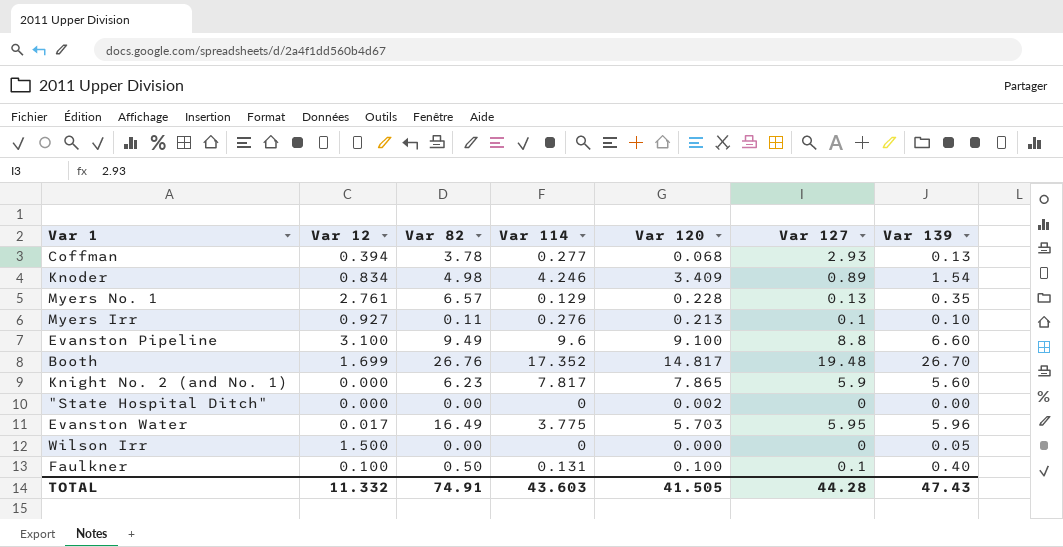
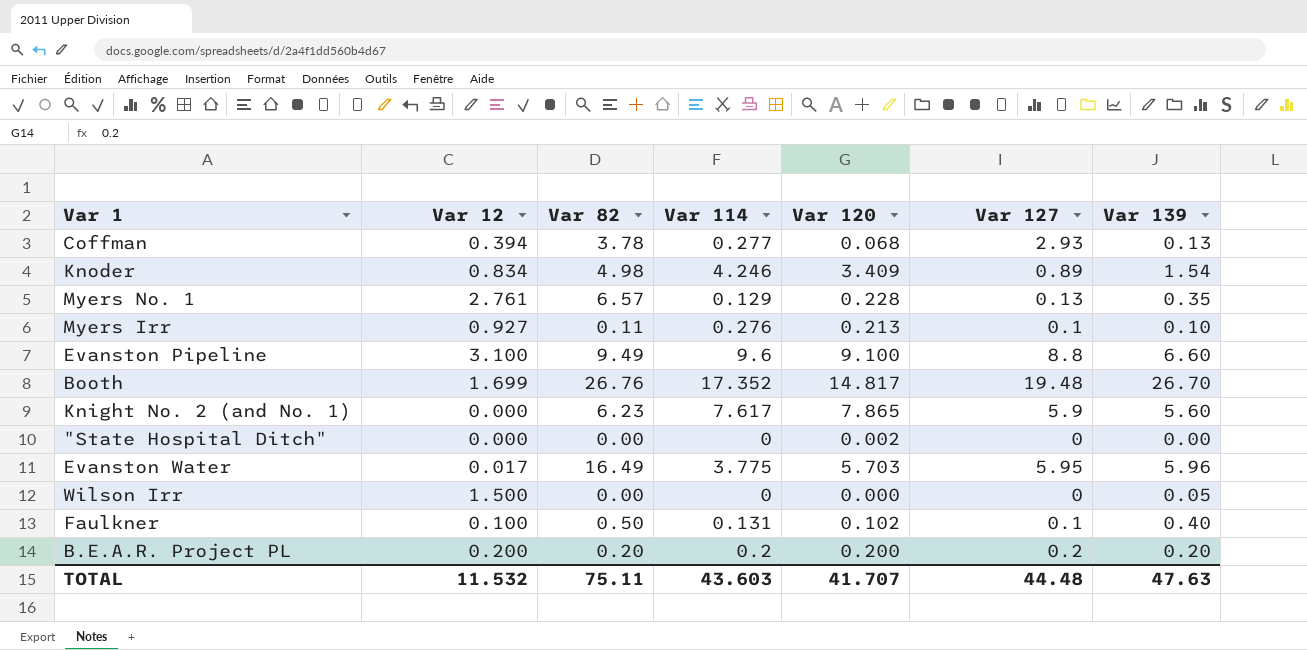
Knight No. 2 (and No. 1) | Var 114: 7.817 -> 7.617
Faulkner | Var 120: 0.100 -> 0.102
row B.E.A.R. Project PL: none -> 0.200 | 0.20 | 0.2 | 0.200 | 0.2 | 0.20
TOTAL | Var 12: 11.332 -> 11.532
TOTAL | Var 82: 74.91 -> 75.11
TOTAL | Var 120: 41.505 -> 41.707
TOTAL | Var 127: 44.28 -> 44.48
TOTAL | Var 139: 47.43 -> 47.63

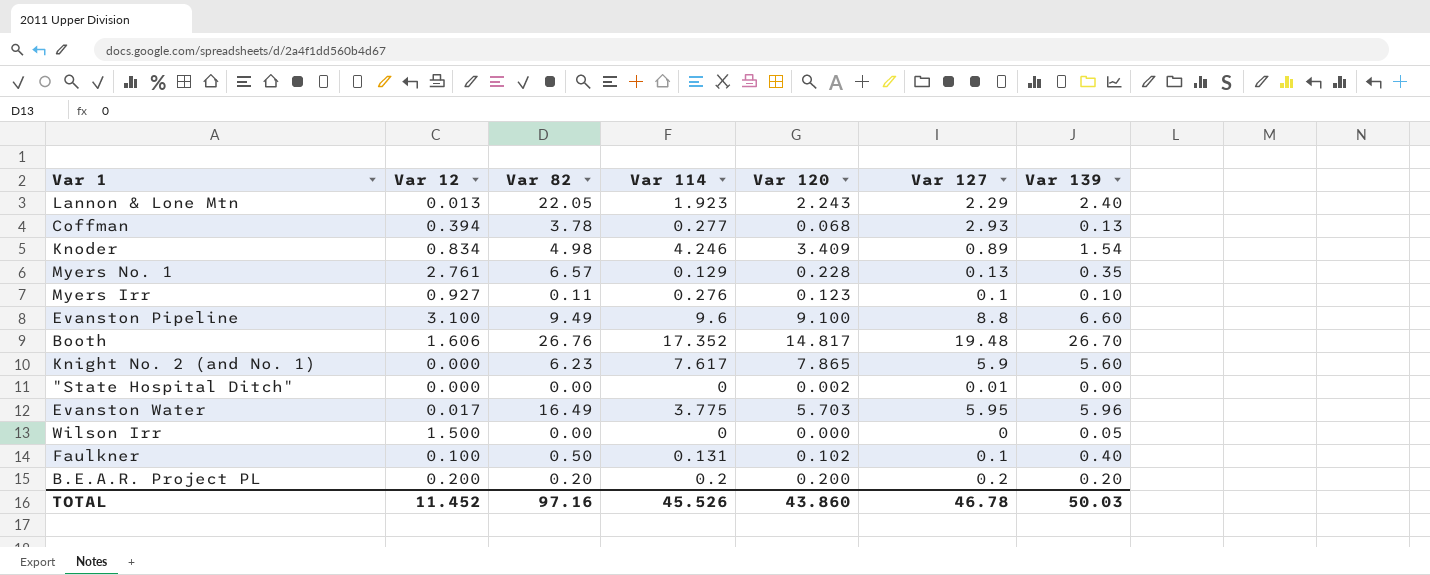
row Lannon & Lone Mtn: none -> 0.013 | 22.05 | 1.923 | 2.243 | 2.29 | 2.40
Myers Irr | Var 120: 0.213 -> 0.123
Booth | Var 12: 1.699 -> 1.606
"State Hospital Ditch" | Var 127: 0 -> 0.01
TOTAL | Var 12: 11.532 -> 11.452
TOTAL | Var 82: 75.11 -> 97.16
TOTAL | Var 114: 43.603 -> 45.526
TOTAL | Var 120: 41.707 -> 43.860
TOTAL | Var 127: 44.48 -> 46.78
TOTAL | Var 139: 47.63 -> 50.03

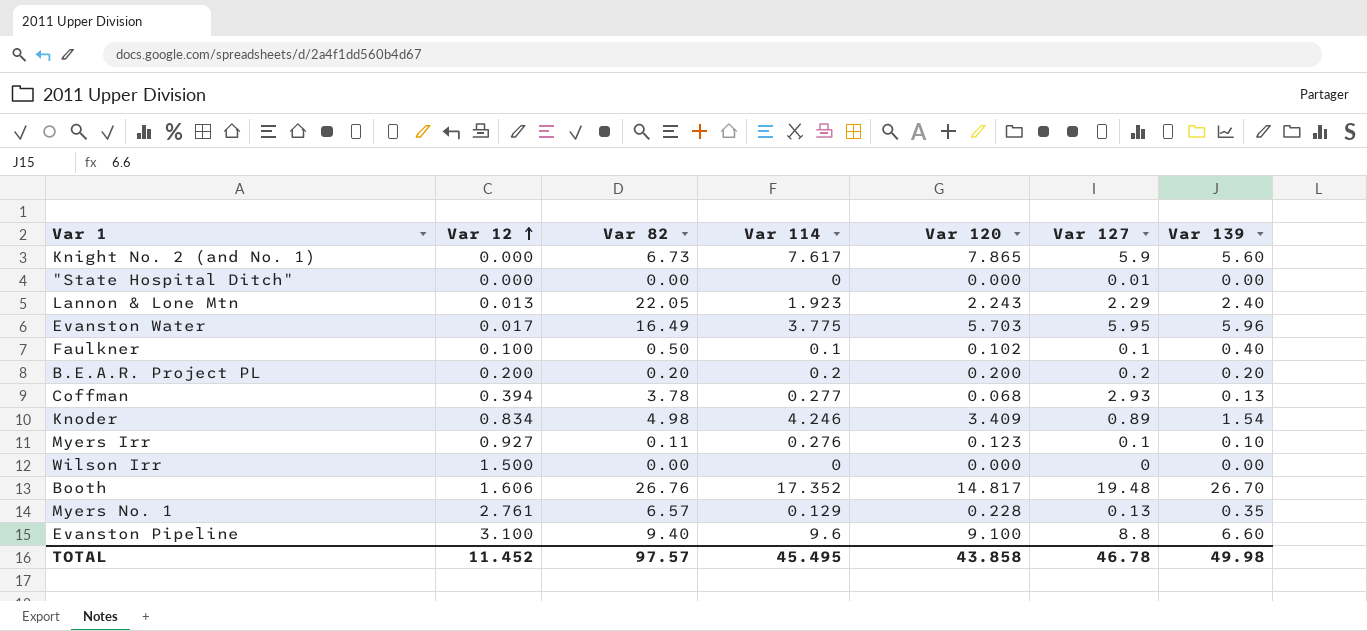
row order: none -> Var 12 ascending
Knight No. 2 (and No. 1) | Var 82: 6.23 -> 6.73
"State Hospital Ditch" | Var 120: 0.002 -> 0.000
Faulkner | Var 114: 0.131 -> 0.1
Wilson Irr | Var 139: 0.05 -> 0.00
Evanston Pipeline | Var 82: 9.49 -> 9.40
TOTAL | Var 82: 97.16 -> 97.57
TOTAL | Var 114: 45.526 -> 45.495
TOTAL | Var 120: 43.860 -> 43.858
TOTAL | Var 139: 50.03 -> 49.98

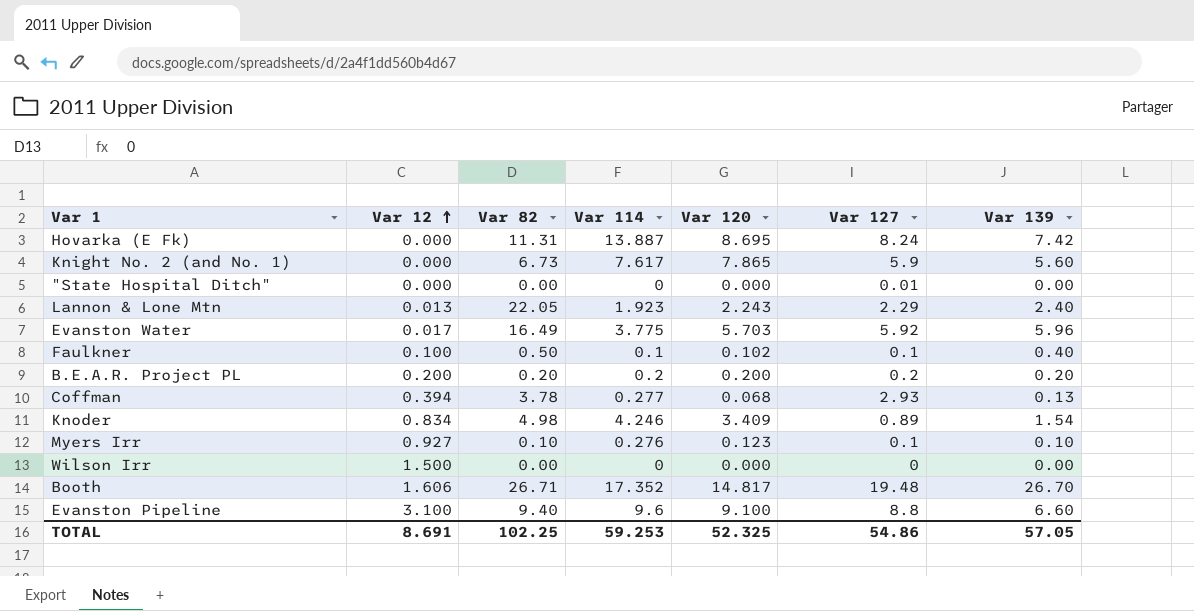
row Myers No. 1: 2.761 | 6.57 | 0.129 | 0.228 | 0.13 | 0.35 -> none
row Hovarka (E Fk): none -> 0.000 | 11.31 | 13.887 | 8.695 | 8.24 | 7.42
Evanston Water | Var 127: 5.95 -> 5.92
Myers Irr | Var 82: 0.11 -> 0.10
Booth | Var 82: 26.76 -> 26.71
TOTAL | Var 12: 11.452 -> 8.691
TOTAL | Var 82: 97.57 -> 102.25
TOTAL | Var 114: 45.495 -> 59.253
TOTAL | Var 120: 43.858 -> 52.325
TOTAL | Var 127: 46.78 -> 54.86
TOTAL | Var 139: 49.98 -> 57.05

